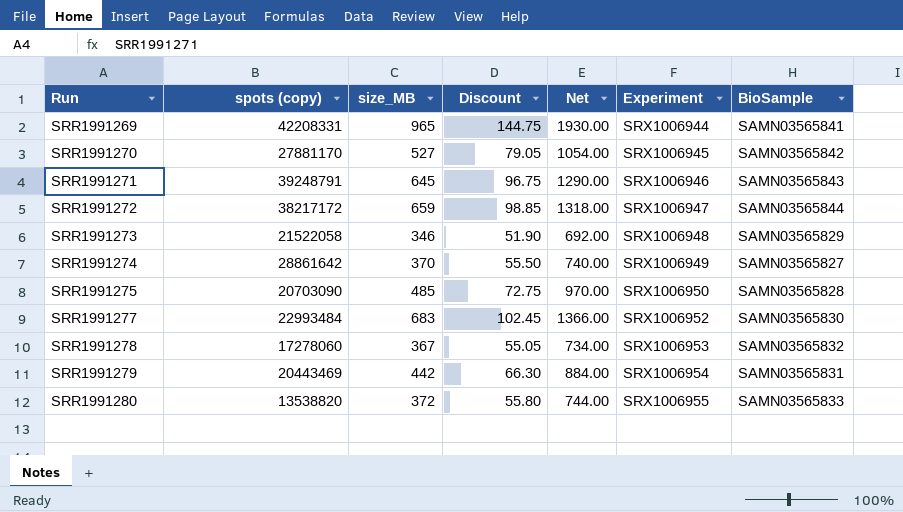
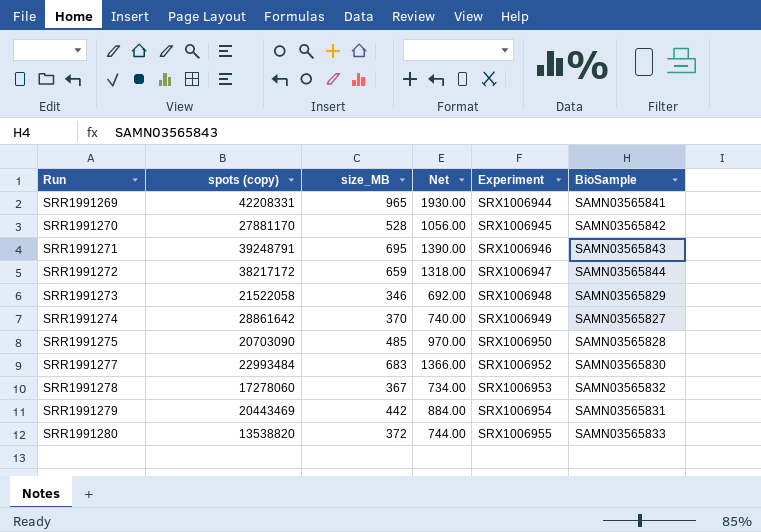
column Discount | formula: [size_MB] * 0.15 -> none
SRR1991270 | size_MB: 527 -> 528
SRR1991270 | Net: 1054.00 -> 1056.00
SRR1991271 | size_MB: 645 -> 695
SRR1991271 | Net: 1290.00 -> 1390.00

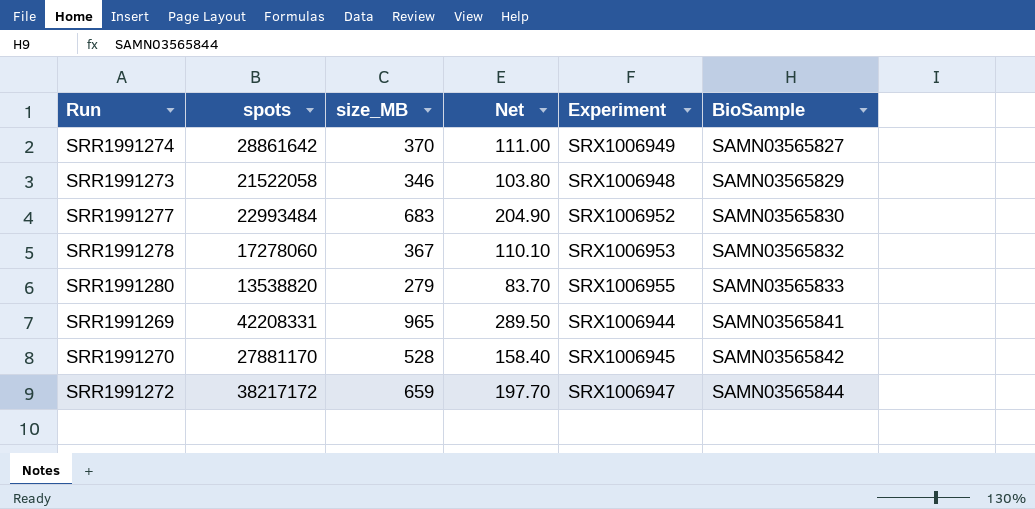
row order: Run ascending -> BioSample ascending
column name: spots (copy) -> spots
column Net | formula: [size_MB] * 2 -> [size_MB] * 0.3
row SRR1991271: 39248791 | 695 | 1390.00 | SRX1006946 | SAMN03565843 -> none
row SRR1991275: 20703090 | 485 | 970.00 | SRX1006950 | SAMN03565828 -> none
row SRR1991279: 20443469 | 442 | 884.00 | SRX1006954 | SAMN03565831 -> none
SRR1991280 | size_MB: 372 -> 279

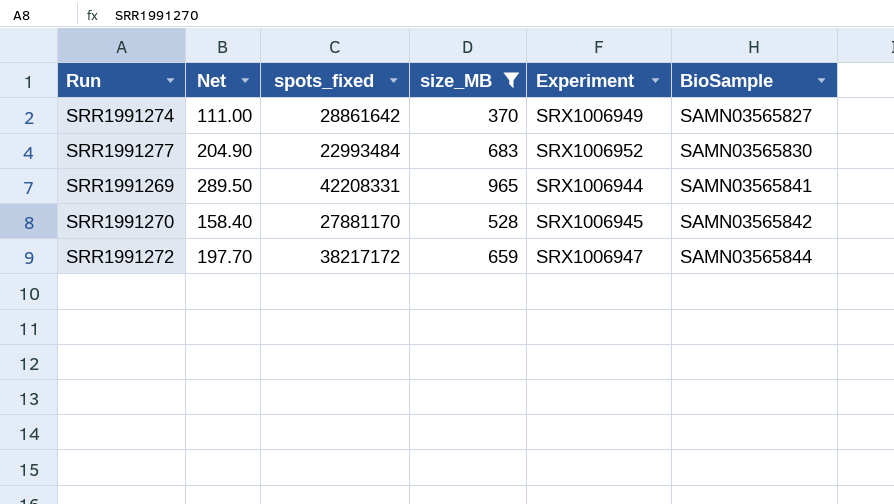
filter: none -> size_MB >= 370
column Net | position: 4 -> 2
column name: spots -> spots_fixed

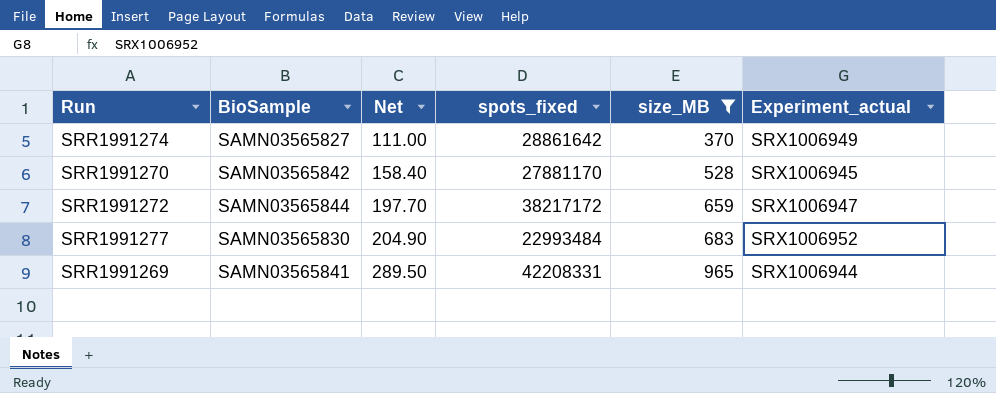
row order: BioSample ascending -> Net ascending
column BioSample | position: 6 -> 2
column name: Experiment -> Experiment_actual

